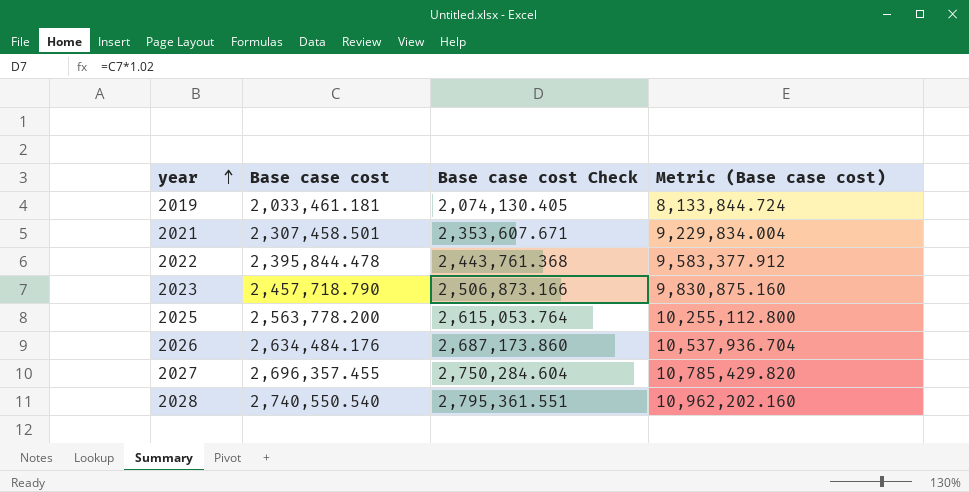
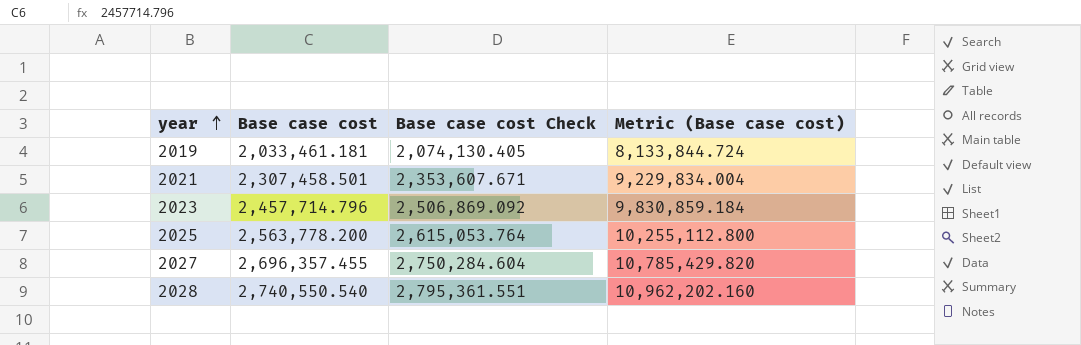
row 2022: 2,395,844.478 | 2,443,761.368 | 9,583,377.912 -> none
row 2026: 2,634,484.176 | 2,687,173.860 | 10,537,936.704 -> none
2023 | Base case cost: 2,457,718.790 -> 2,457,714.796
2023 | Base case cost Check: 2,506,873.166 -> 2,506,869.092
2023 | Metric (Base case cost): 9,830,875.160 -> 9,830,859.184

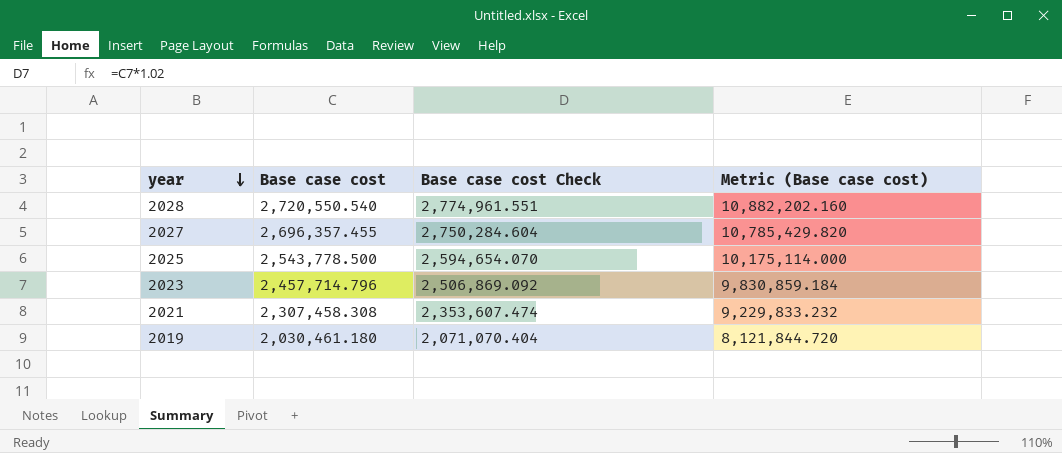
row order: year ascending -> year descending
2028 | Base case cost: 2,740,550.540 -> 2,720,550.540
2028 | Base case cost Check: 2,795,361.551 -> 2,774,961.551
2028 | Metric (Base case cost): 10,962,202.160 -> 10,882,202.160
2025 | Base case cost: 2,563,778.200 -> 2,543,778.500
2025 | Base case cost Check: 2,615,053.764 -> 2,594,654.070
2025 | Metric (Base case cost): 10,255,112.800 -> 10,175,114.000
2021 | Base case cost: 2,307,458.501 -> 2,307,458.308
2021 | Base case cost Check: 2,353,607.671 -> 2,353,607.474
2021 | Metric (Base case cost): 9,229,834.004 -> 9,229,833.232
2019 | Base case cost: 2,033,461.181 -> 2,030,461.180
2019 | Base case cost Check: 2,074,130.405 -> 2,071,070.404
2019 | Metric (Base case cost): 8,133,844.724 -> 8,121,844.720

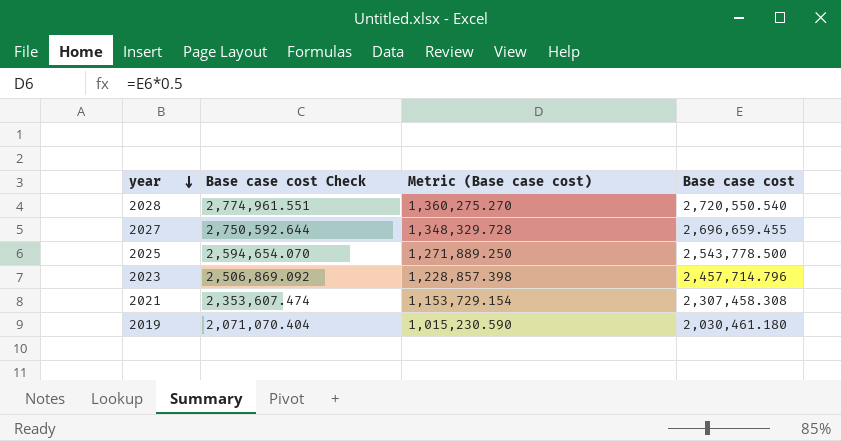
column Metric (Base case cost) | formula: [Base case cost] * 4 -> [Base case cost] * 0.5
column Base case cost | position: 2 -> 4
2027 | Base case cost Check: 2,750,284.604 -> 2,750,592.644
2027 | Base case cost: 2,696,357.455 -> 2,696,659.455

